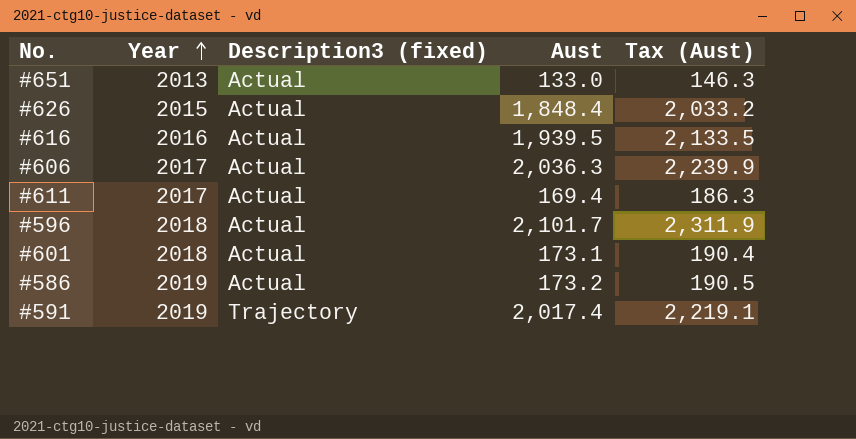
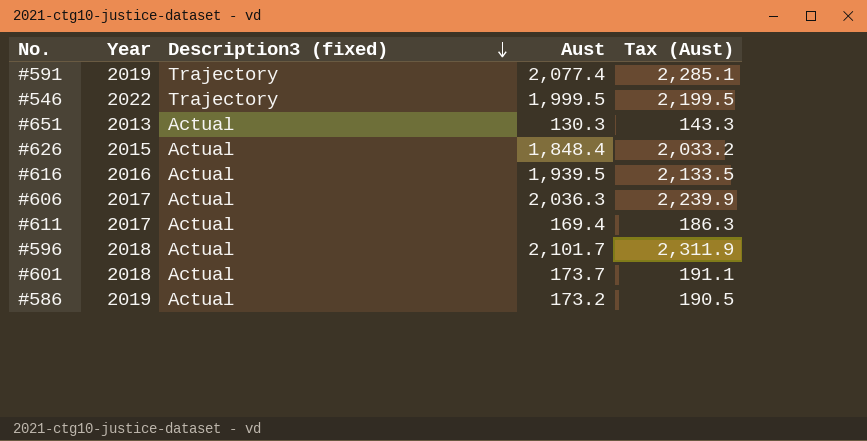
row order: Year ascending -> Description3 (fixed) descending
#591 | Aust: 2,017.4 -> 2,077.4
#591 | Tax (Aust): 2,219.1 -> 2,285.1
row #546: none -> 2022 | Trajectory | 1,999.5 | 2,199.5
#651 | Aust: 133.0 -> 130.3
#651 | Tax (Aust): 146.3 -> 143.3
#601 | Aust: 173.1 -> 173.7
#601 | Tax (Aust): 190.4 -> 191.1

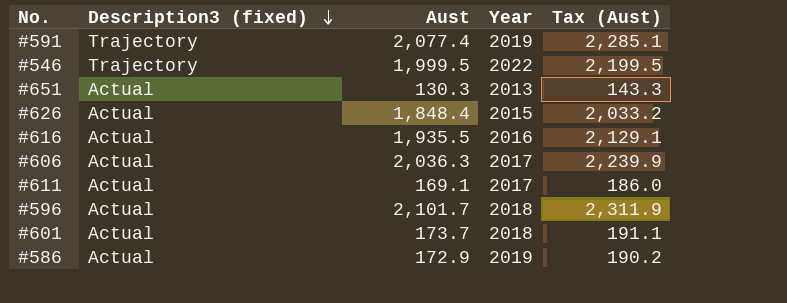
column Year | position: 2 -> 4
#616 | Aust: 1,939.5 -> 1,935.5
#616 | Tax (Aust): 2,133.5 -> 2,129.1
#611 | Aust: 169.4 -> 169.1
#611 | Tax (Aust): 186.3 -> 186.0
#586 | Aust: 173.2 -> 172.9
#586 | Tax (Aust): 190.5 -> 190.2

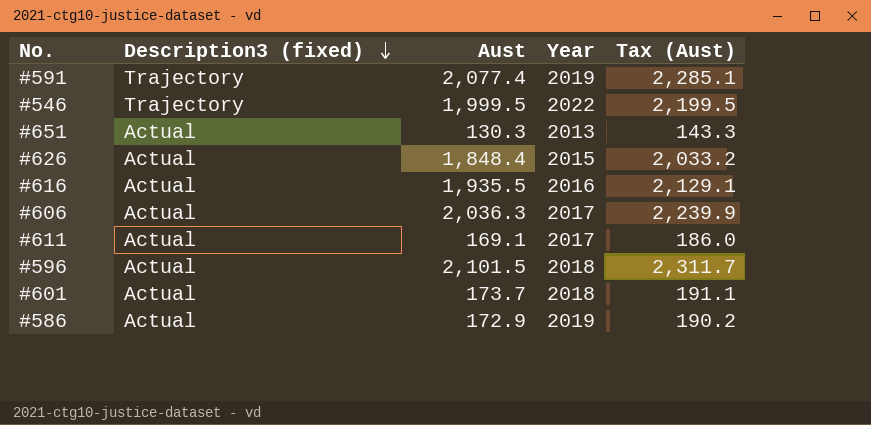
#596 | Aust: 2,101.7 -> 2,101.5
#596 | Tax (Aust): 2,311.9 -> 2,311.7

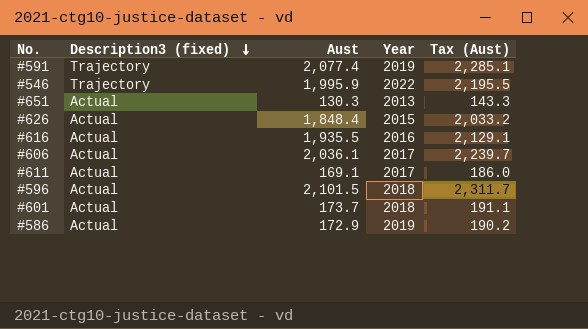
#546 | Aust: 1,999.5 -> 1,995.9
#546 | Tax (Aust): 2,199.5 -> 2,195.5
#606 | Aust: 2,036.3 -> 2,036.1
#606 | Tax (Aust): 2,239.9 -> 2,239.7

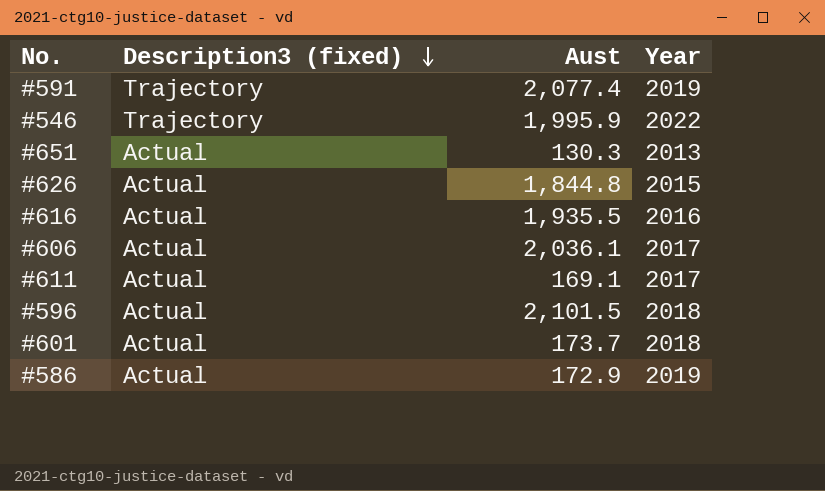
column Tax (Aust) | formula: [Aust] * 1.1 -> none
#626 | Aust: 1,848.4 -> 1,844.8

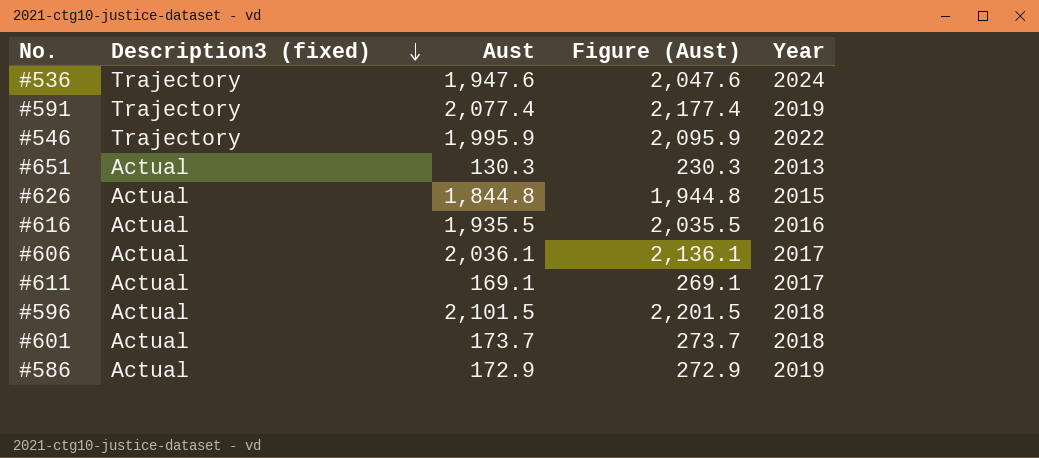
column Figure (Aust) | formula: none -> [Aust] + 100
row #536: none -> Trajectory | 1,947.6 | 2,047.6 | 2024

